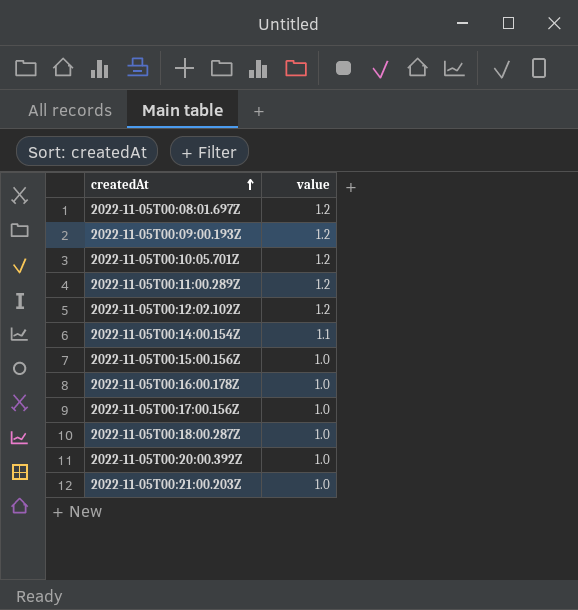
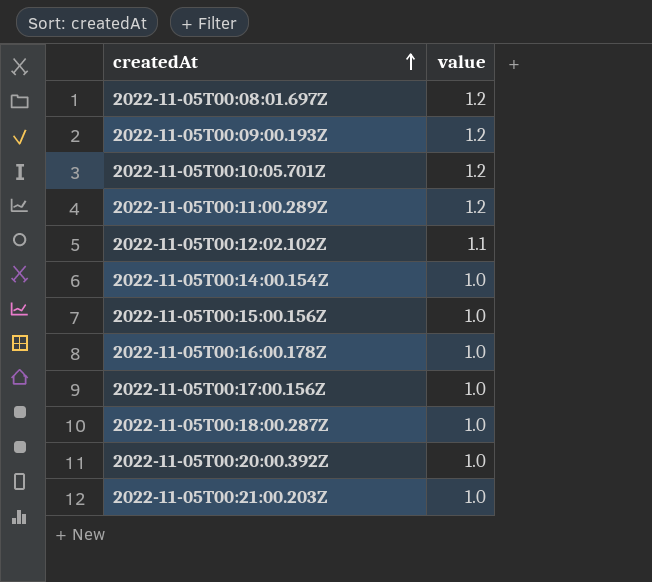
2022-11-05T00:12:02.102Z | value: 1.2 -> 1.1
2022-11-05T00:14:00.154Z | value: 1.1 -> 1.0

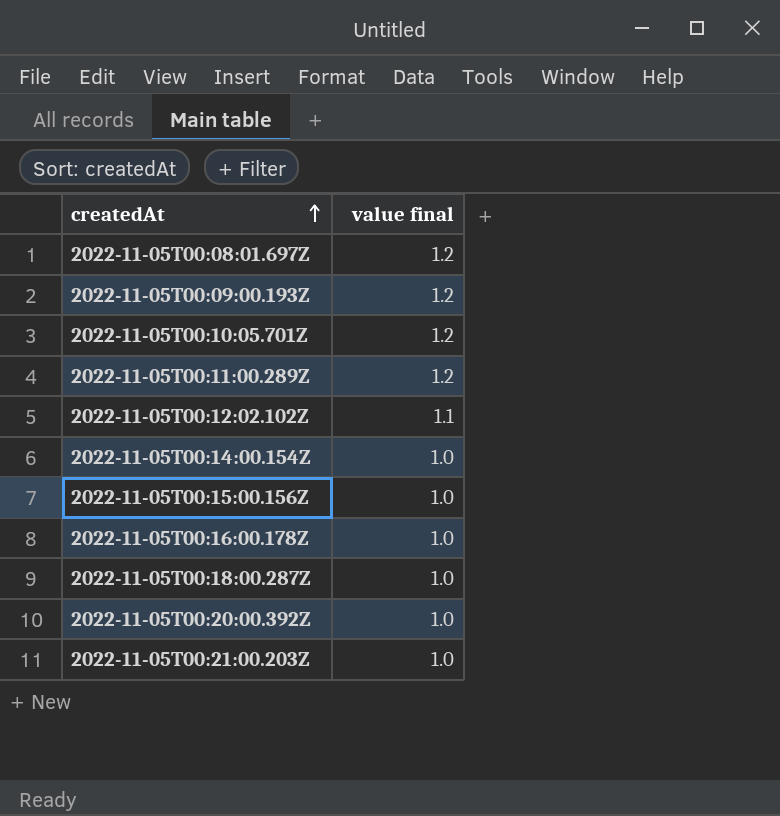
column name: value -> value final
row 2022-11-05T00:17:00.156Z: 1.0 -> none

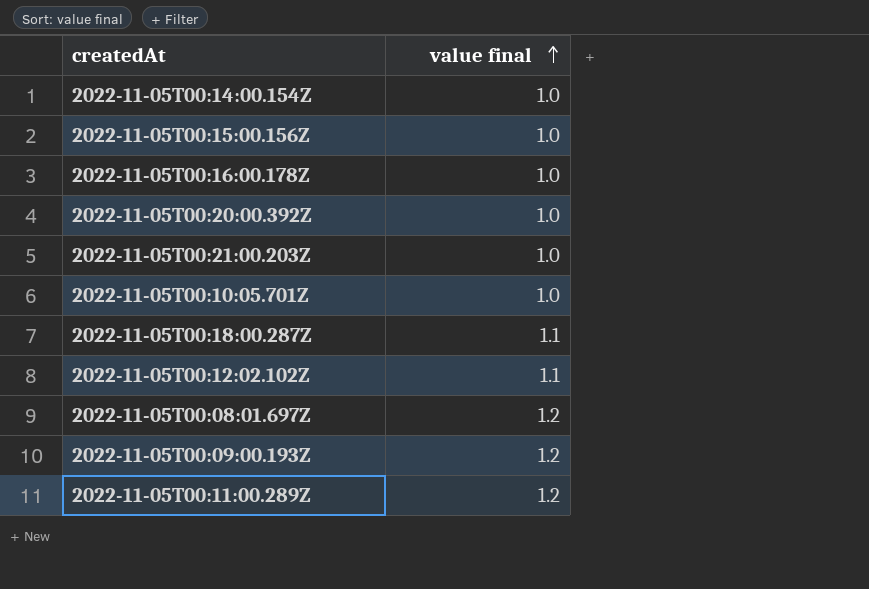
row order: createdAt ascending -> value final ascending
2022-11-05T00:10:05.701Z | value final: 1.2 -> 1.0
2022-11-05T00:18:00.287Z | value final: 1.0 -> 1.1

